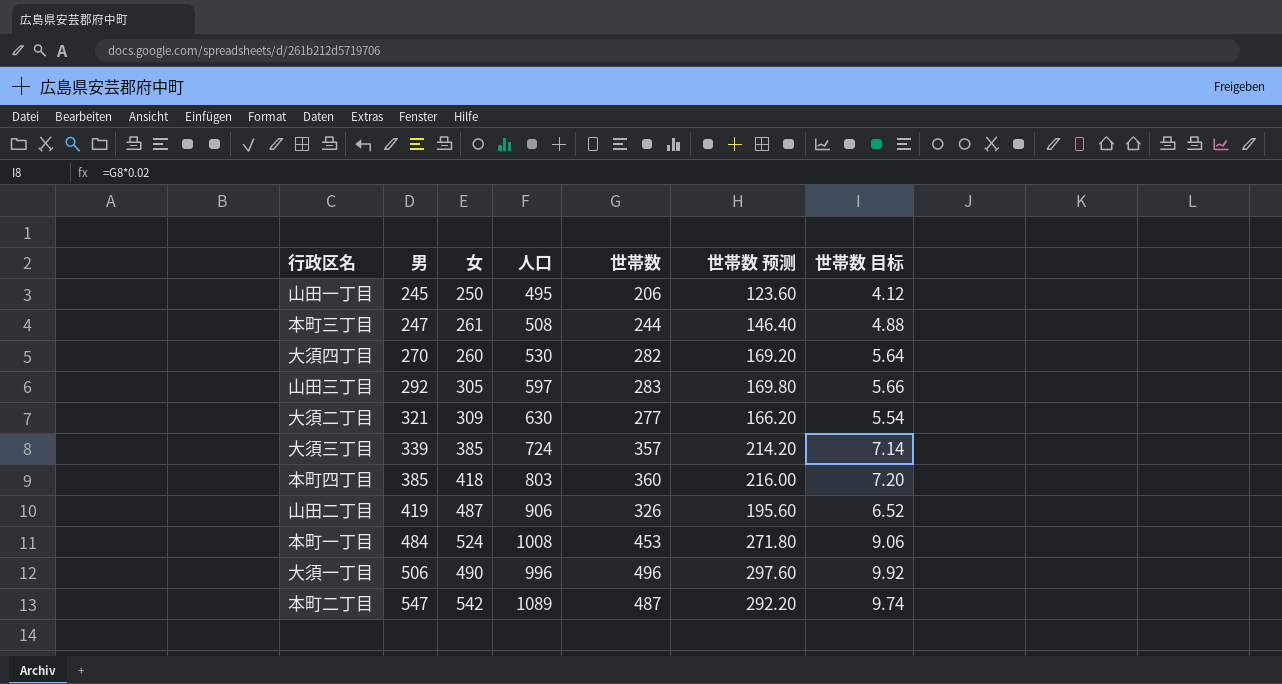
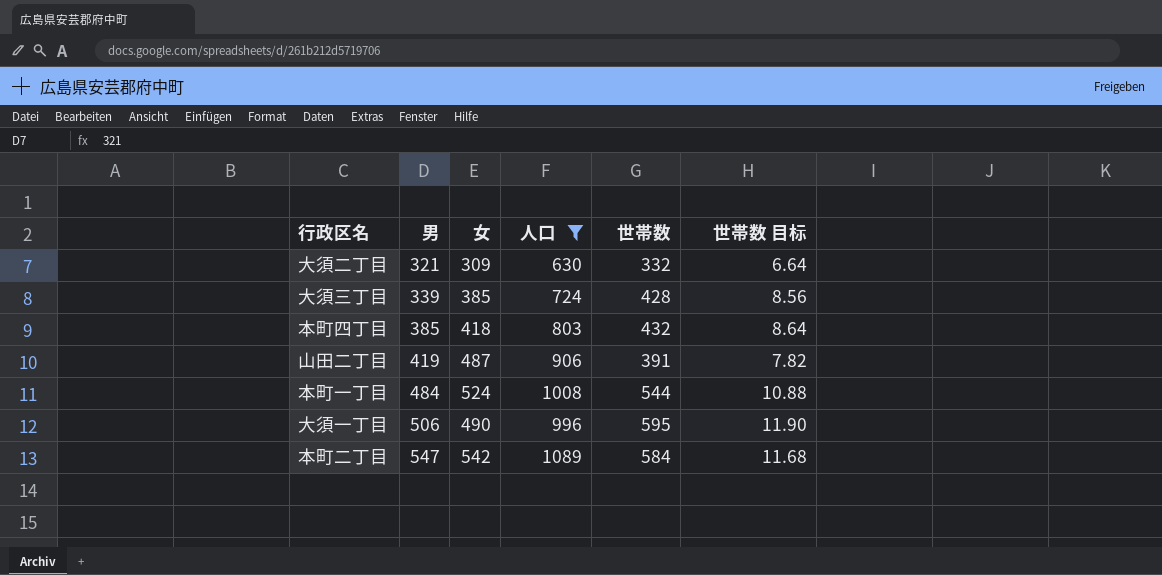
filter: none -> 人口 >= 630
column 世帯数 预测 | formula: [世帯数] * 0.6 -> none
大須二丁目 | 世帯数: 277 -> 332
大須二丁目 | 世帯数 目标: 5.54 -> 6.64
大須三丁目 | 世帯数: 357 -> 428
大須三丁目 | 世帯数 目标: 7.14 -> 8.56
本町四丁目 | 世帯数: 360 -> 432
本町四丁目 | 世帯数 目标: 7.20 -> 8.64
山田二丁目 | 世帯数: 326 -> 391
山田二丁目 | 世帯数 目标: 6.52 -> 7.82
本町一丁目 | 世帯数: 453 -> 544
本町一丁目 | 世帯数 目标: 9.06 -> 10.88
大須一丁目 | 世帯数: 496 -> 595
大須一丁目 | 世帯数 目标: 9.92 -> 11.90
本町二丁目 | 世帯数: 487 -> 584
本町二丁目 | 世帯数 目标: 9.74 -> 11.68

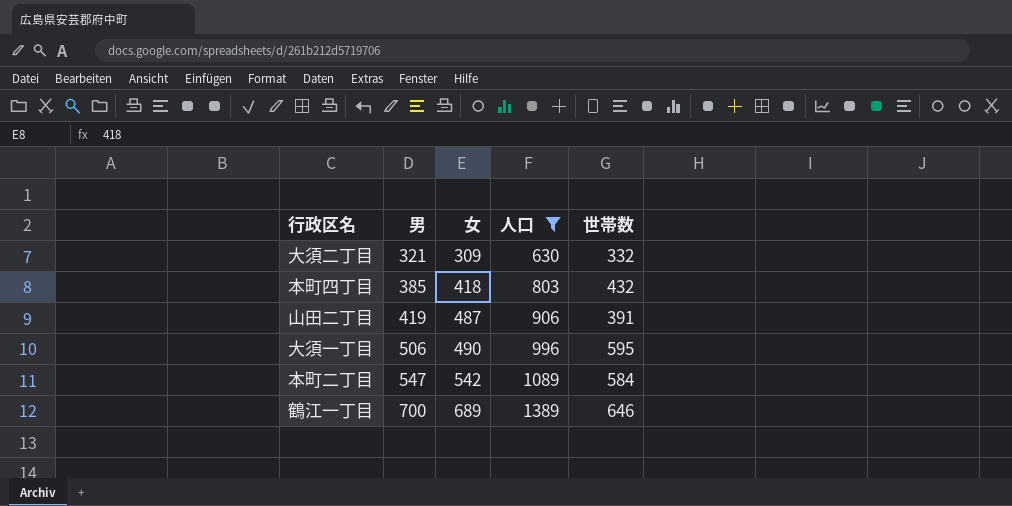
column 世帯数 目标 | formula: [世帯数] * 0.02 -> none
row 大須三丁目: 339 | 385 | 724 | 428 | 8.56 -> none
row 本町一丁目: 484 | 524 | 1008 | 544 | 10.88 -> none
row 鶴江一丁目: none -> 700 | 689 | 1389 | 646

